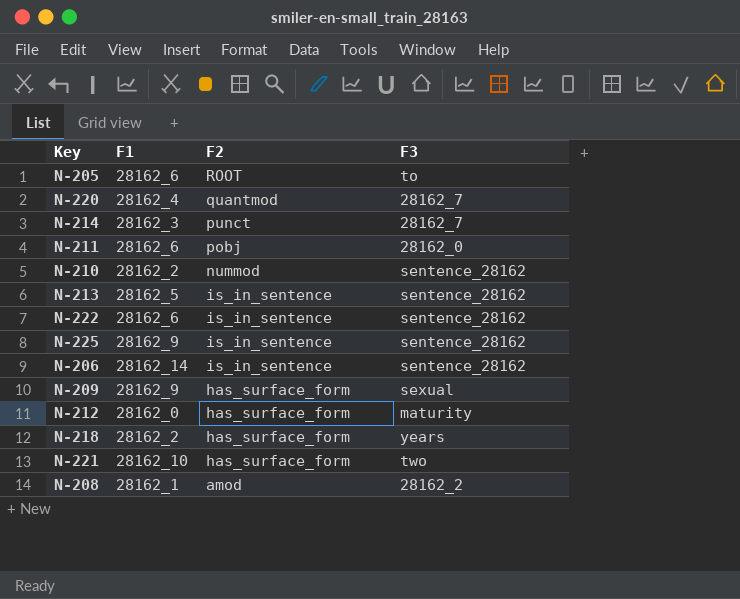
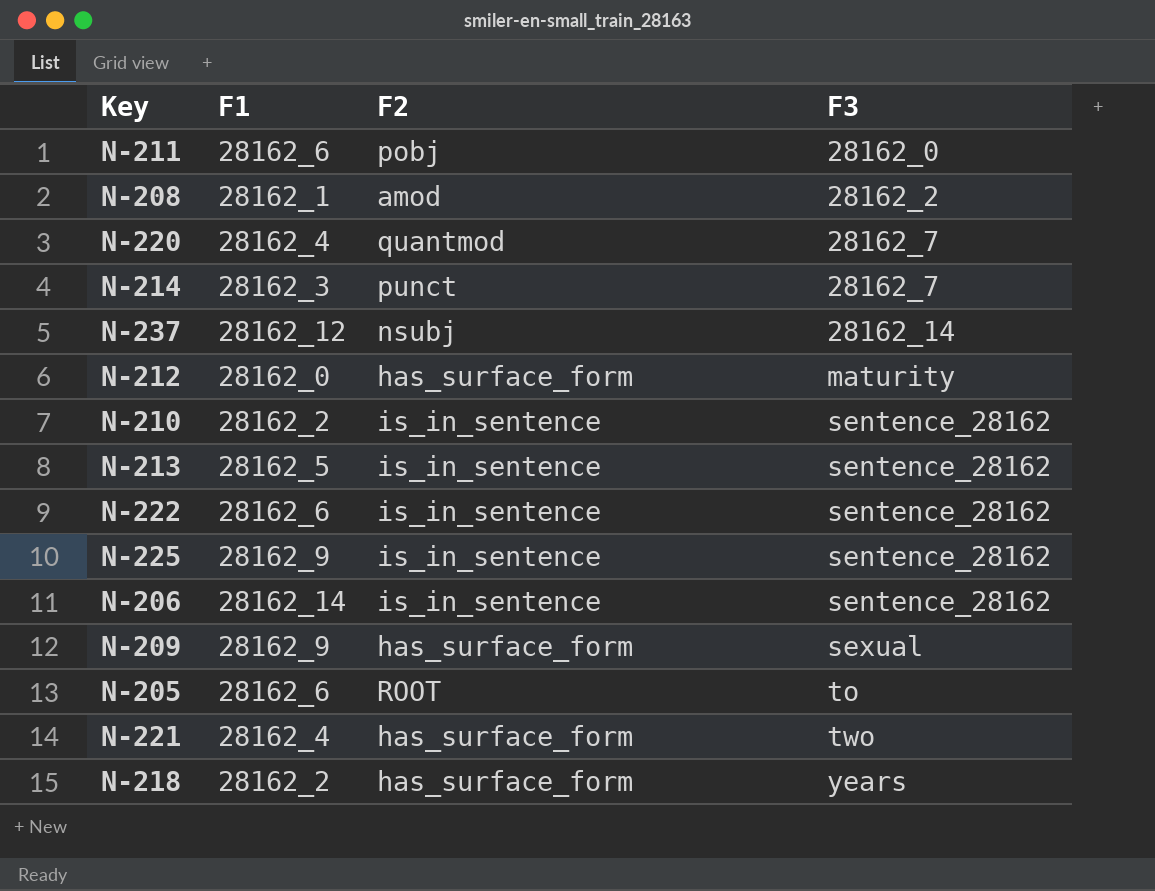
row order: F2 descending -> F3 ascending
row N-237: none -> 28162_12 | nsubj | 28162_14
N-210 | F2: nummod -> is_in_sentence
N-221 | F1: 28162_10 -> 28162_4

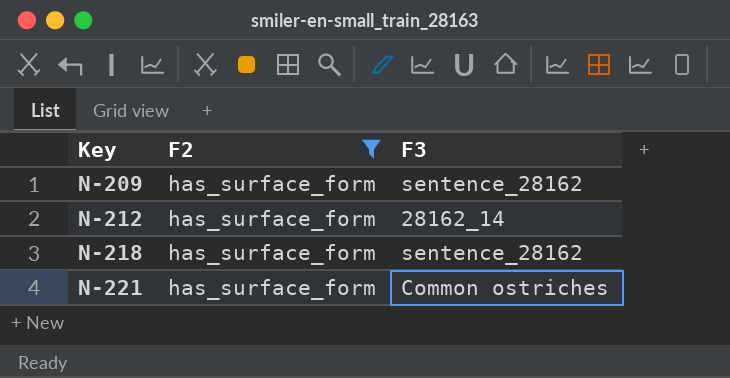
filter: none -> F2 = has_surface_form
row order: F3 ascending -> Key ascending
column F1 | position: 2 -> none
N-209 | F3: sexual -> sentence_28162
N-212 | F3: maturity -> 28162_14
N-218 | F3: years -> sentence_28162
N-221 | F3: two -> Common ostriches

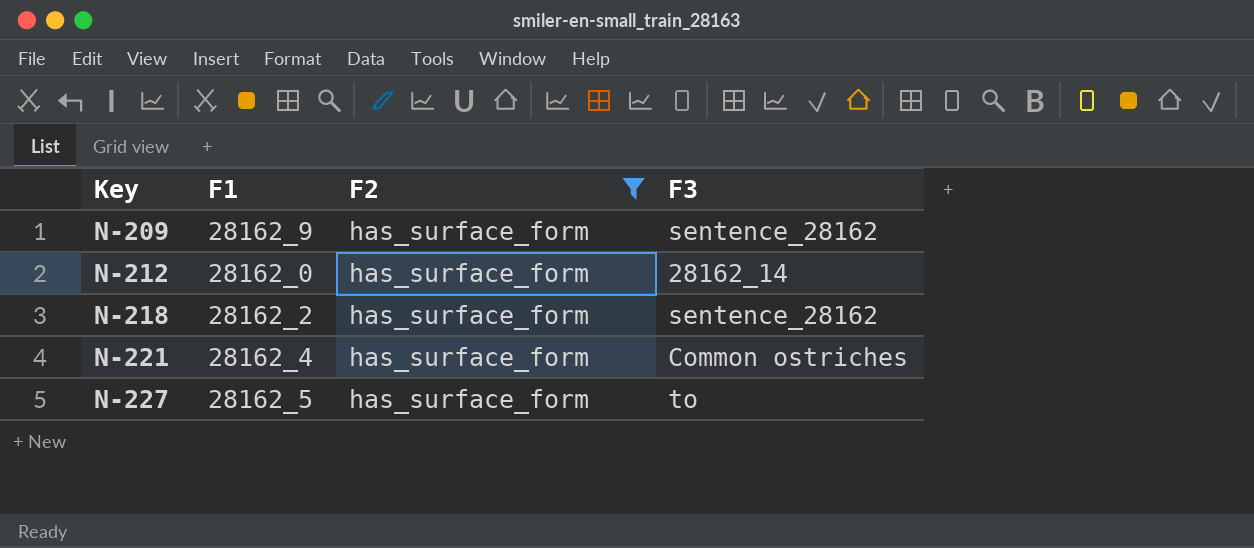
column F1 | position: none -> 2
row N-227: none -> 28162_5 | has_surface_form | to

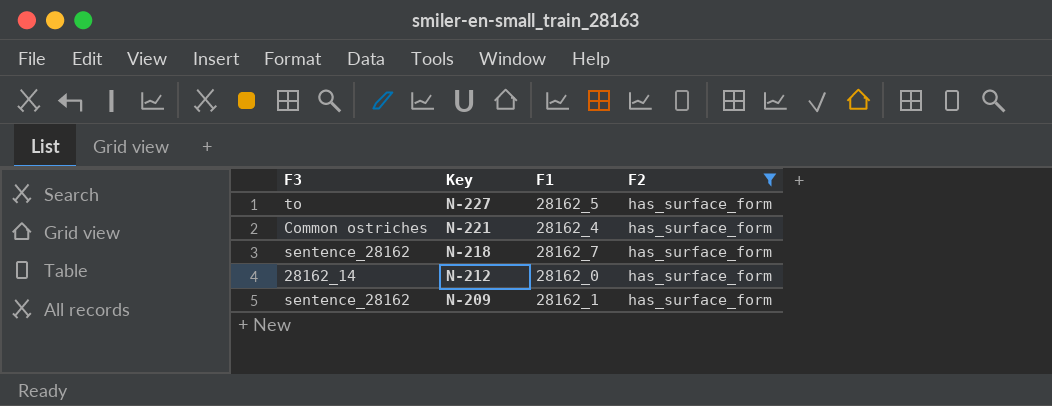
row order: Key ascending -> Key descending
column F3 | position: 4 -> 1
N-218 | F1: 28162_2 -> 28162_7
N-209 | F1: 28162_9 -> 28162_1

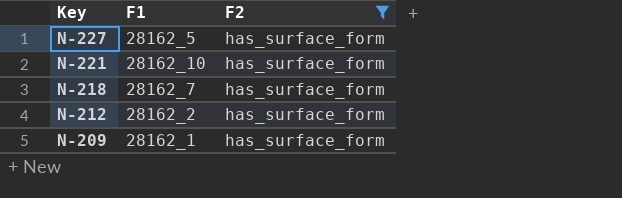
column F3 | position: 1 -> none
N-221 | F1: 28162_4 -> 28162_10
N-212 | F1: 28162_0 -> 28162_2

